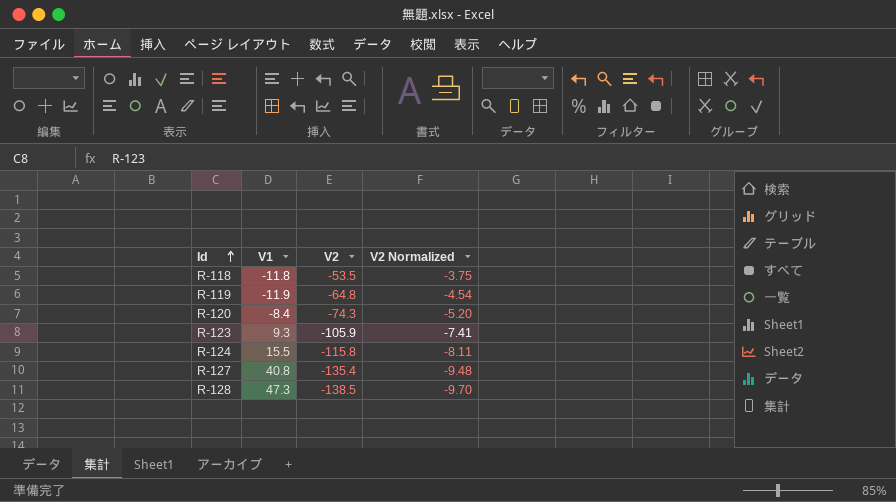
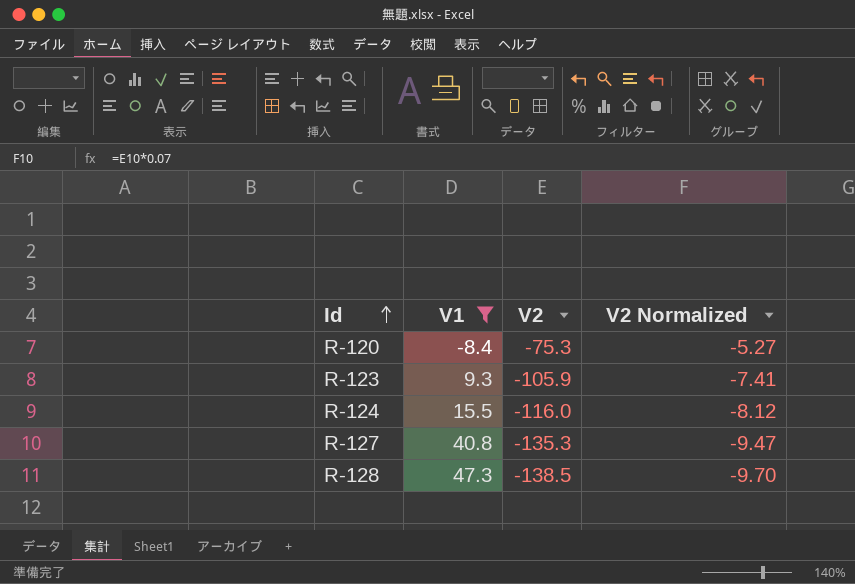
filter: none -> V1 >= -8.4
R-120 | V2: -74.3 -> -75.3
R-120 | V2 Normalized: -5.20 -> -5.27
R-124 | V2: -115.8 -> -116.0
R-124 | V2 Normalized: -8.11 -> -8.12
R-127 | V2: -135.4 -> -135.3
R-127 | V2 Normalized: -9.48 -> -9.47

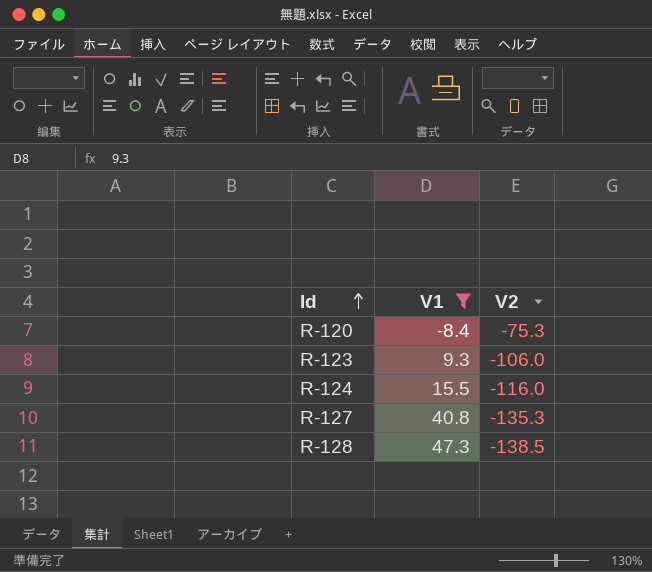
column V2 Normalized | formula: [V2] * 0.07 -> none
R-123 | V2: -105.9 -> -106.0

